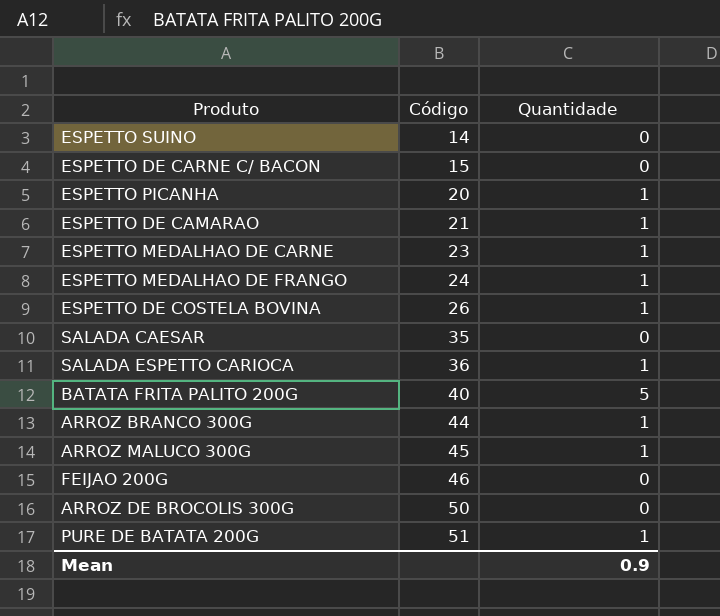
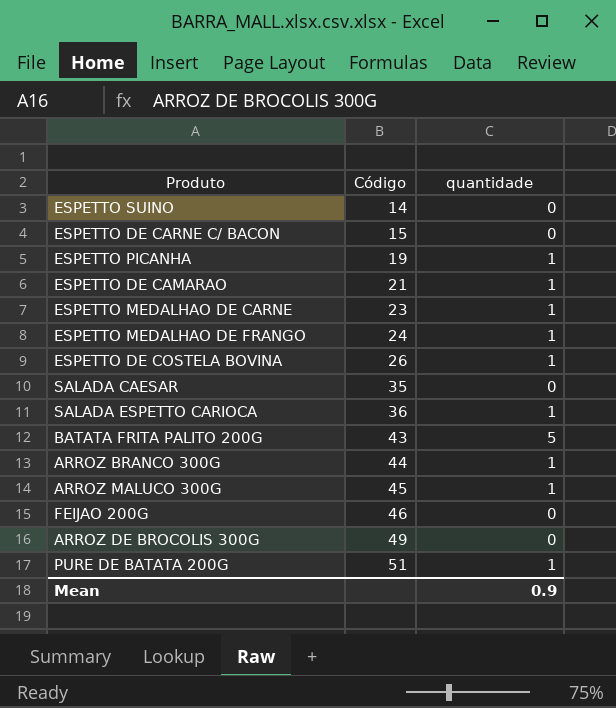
column name: Quantidade -> quantidade
ESPETTO PICANHA | Código: 20 -> 19
BATATA FRITA PALITO 200G | Código: 40 -> 43
ARROZ DE BROCOLIS 300G | Código: 50 -> 49

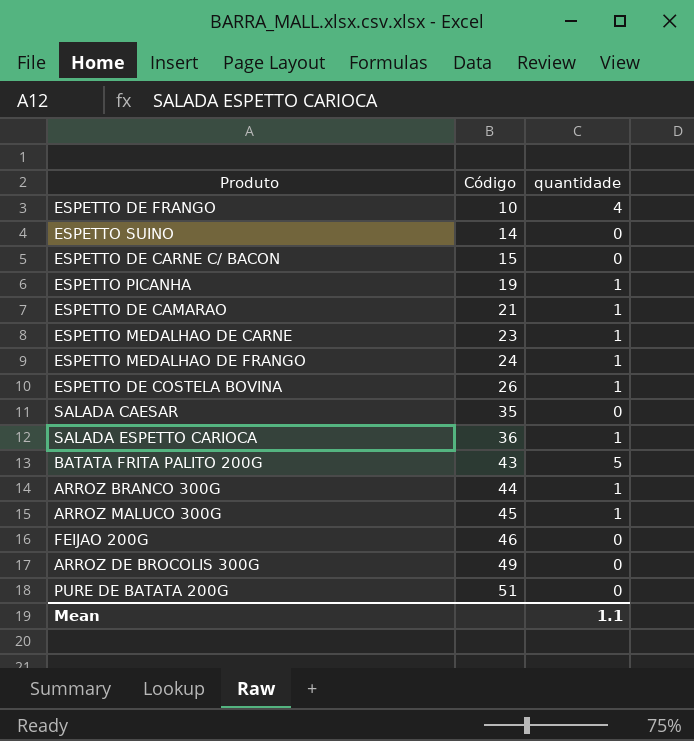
row ESPETTO DE FRANGO: none -> 10 | 4
PURE DE BATATA 200G | quantidade: 1 -> 0
Mean | quantidade: 0.9 -> 1.1

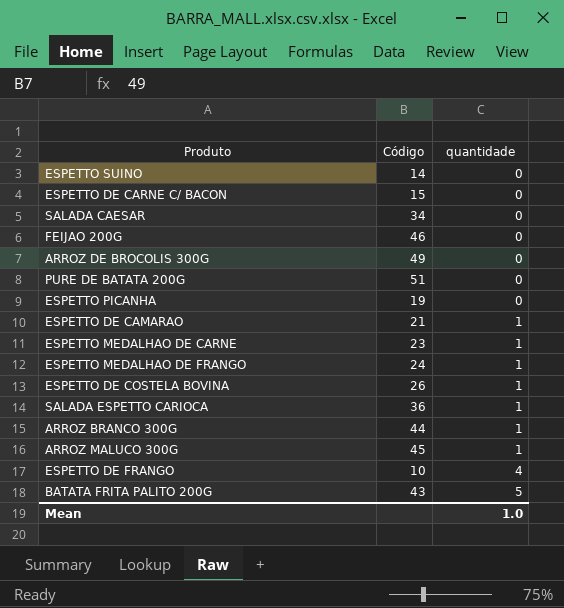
row order: Código ascending -> quantidade ascending
SALADA CAESAR | Código: 35 -> 34
ESPETTO PICANHA | quantidade: 1 -> 0
Mean | quantidade: 1.1 -> 1.0

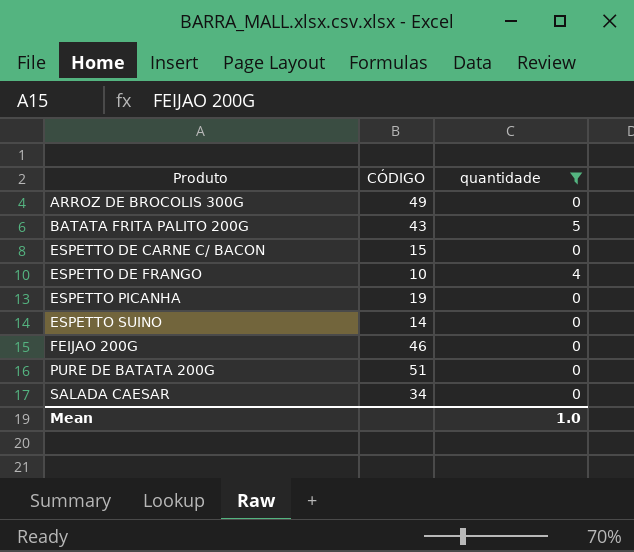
filter: none -> quantidade != 1
row order: quantidade ascending -> Produto ascending
column name: Código -> CÓDIGO

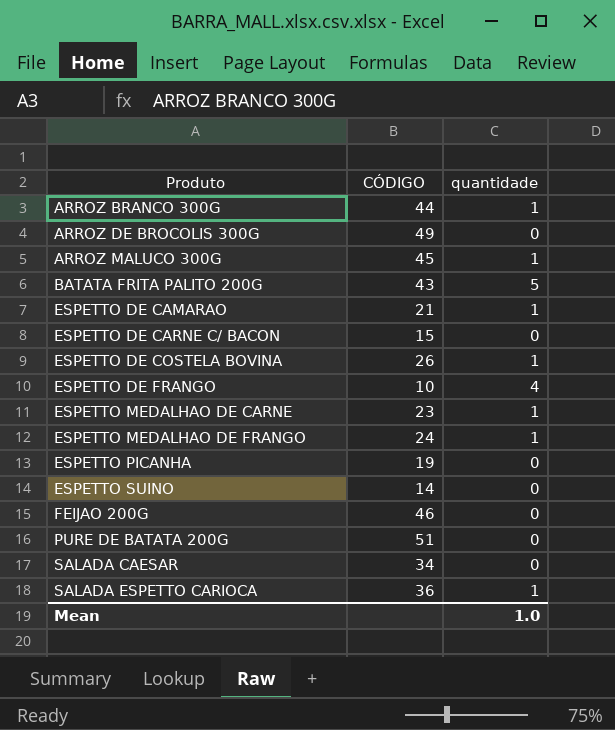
filter: quantidade != 1 -> none

